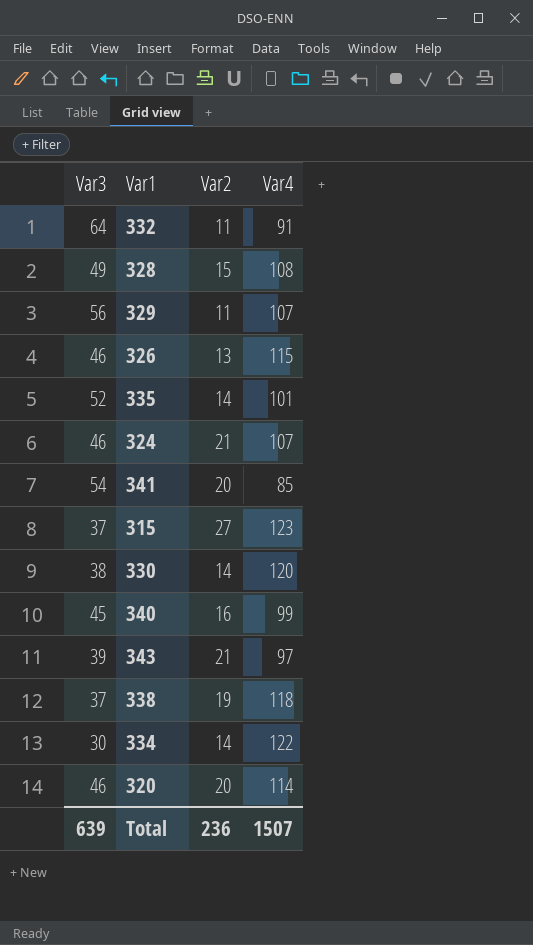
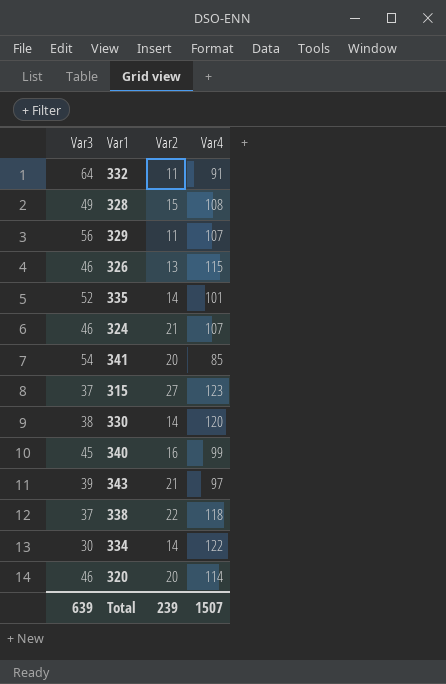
338 | Var2: 19 -> 22
Total | Var2: 236 -> 239

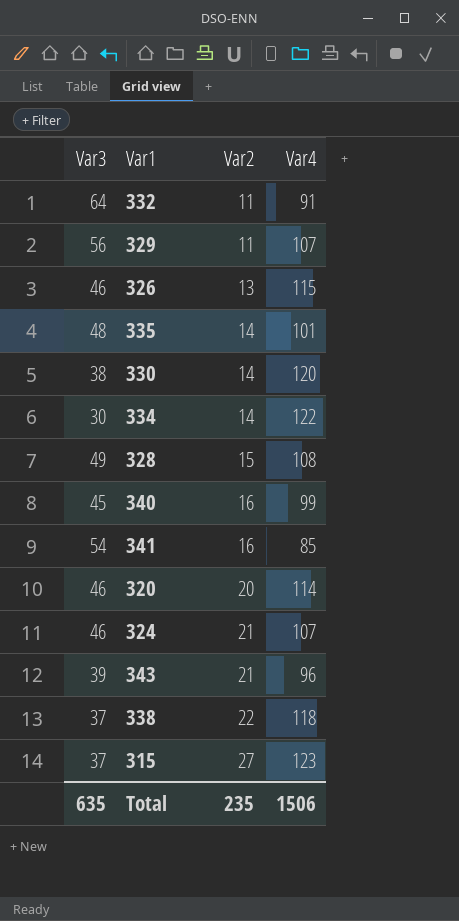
row order: none -> Var2 ascending
335 | Var3: 52 -> 48
341 | Var2: 20 -> 16
343 | Var4: 97 -> 96
Total | Var3: 639 -> 635
Total | Var2: 239 -> 235
Total | Var4: 1507 -> 1506

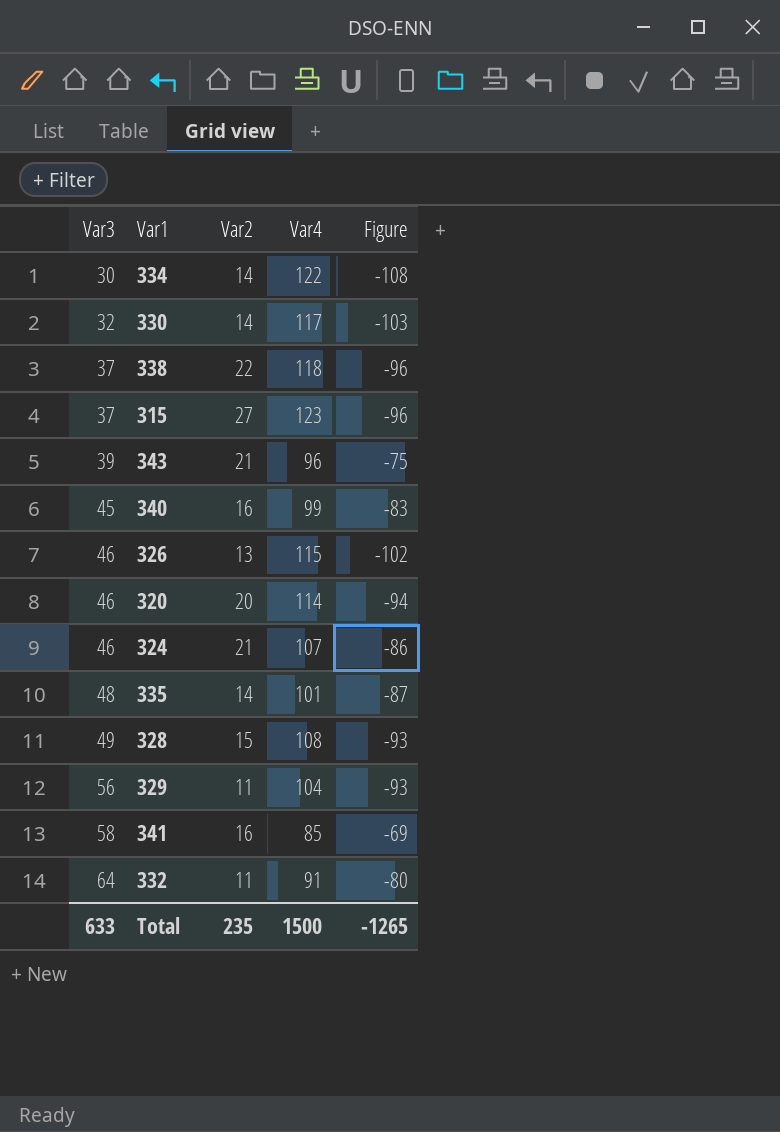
row order: Var2 ascending -> Var3 ascending
column Figure | formula: none -> [Var2] - [Var4]
330 | Var3: 38 -> 32
330 | Var4: 120 -> 117
329 | Var4: 107 -> 104
341 | Var3: 54 -> 58
Total | Var3: 635 -> 633
Total | Var4: 1506 -> 1500

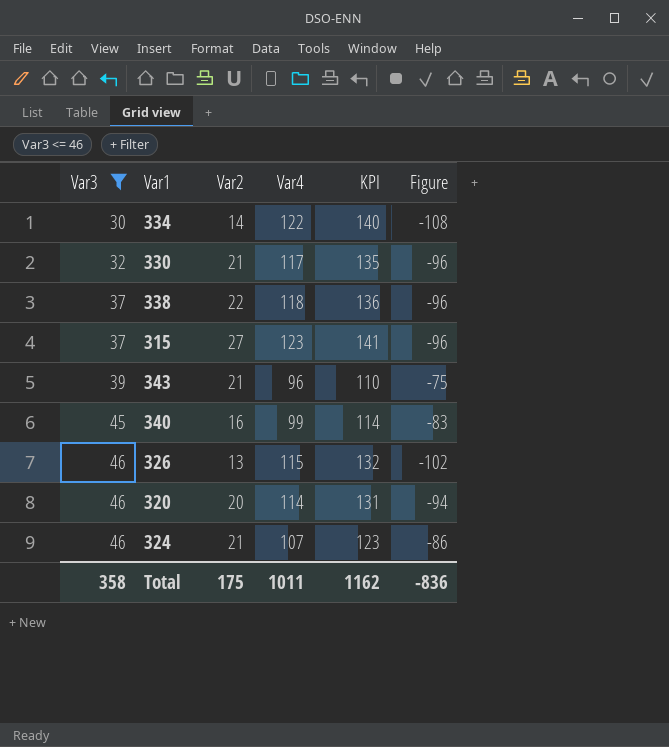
filter: none -> Var3 <= 46
column KPI | formula: none -> [Var4] * 1.15
330 | Var2: 14 -> 21
330 | Figure: -103 -> -96
Total | Var3: 633 -> 358
Total | Var2: 235 -> 175
Total | Var4: 1500 -> 1011
Total | Figure: -1265 -> -836

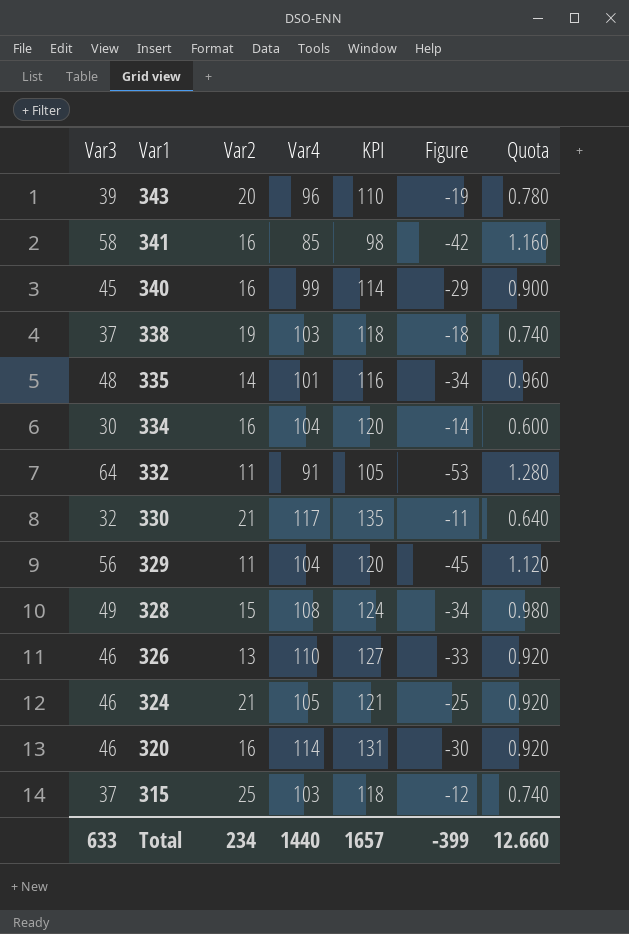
filter: Var3 <= 46 -> none
row order: Var3 ascending -> Var1 descending
column Figure | formula: [Var2] - [Var4] -> [Var2] - [Var3]
column Quota | formula: none -> [Var3] * 0.02
343 | Var2: 21 -> 20
338 | Var2: 22 -> 19
338 | Var4: 118 -> 103
338 | KPI: 136 -> 118
334 | Var2: 14 -> 16
334 | Var4: 122 -> 104
334 | KPI: 140 -> 120
326 | Var4: 115 -> 110
326 | KPI: 132 -> 127
324 | Var4: 107 -> 105
324 | KPI: 123 -> 121
320 | Var2: 20 -> 16
315 | Var2: 27 -> 25
315 | Var4: 123 -> 103
315 | KPI: 141 -> 118
Total | Var3: 358 -> 633
Total | Var2: 175 -> 234
Total | Var4: 1011 -> 1440
Total | KPI: 1162 -> 1657
Total | Figure: -836 -> -399

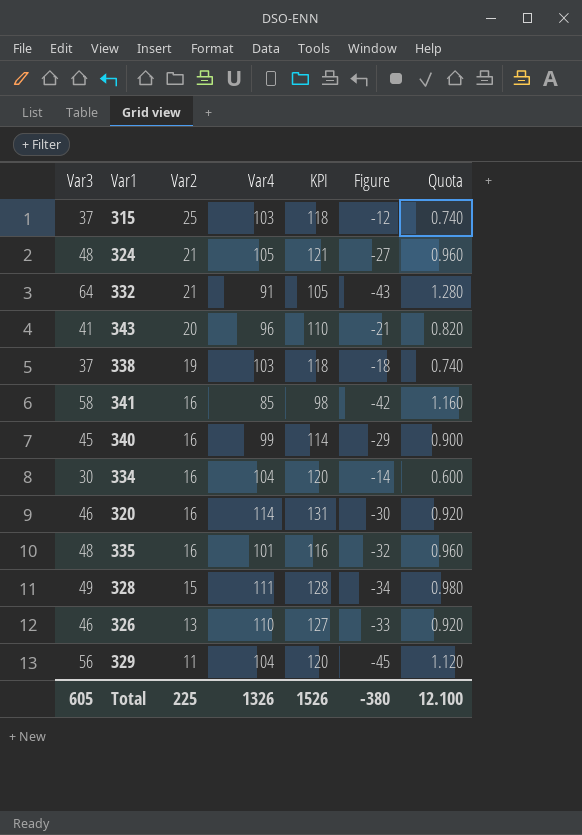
row order: Var1 descending -> Var2 descending
row 330: 32 | 21 | 117 | 135 | -11 | 0.640 -> none
324 | Var3: 46 -> 48
324 | Figure: -25 -> -27
324 | Quota: 0.920 -> 0.960
332 | Var2: 11 -> 21
332 | Figure: -53 -> -43
343 | Var3: 39 -> 41
343 | Figure: -19 -> -21
343 | Quota: 0.780 -> 0.820
335 | Var2: 14 -> 16
335 | Figure: -34 -> -32
328 | Var4: 108 -> 111
328 | KPI: 124 -> 128
Total | Var3: 633 -> 605
Total | Var2: 234 -> 225
Total | Var4: 1440 -> 1326
Total | KPI: 1657 -> 1526
Total | Figure: -399 -> -380
Total | Quota: 12.660 -> 12.100

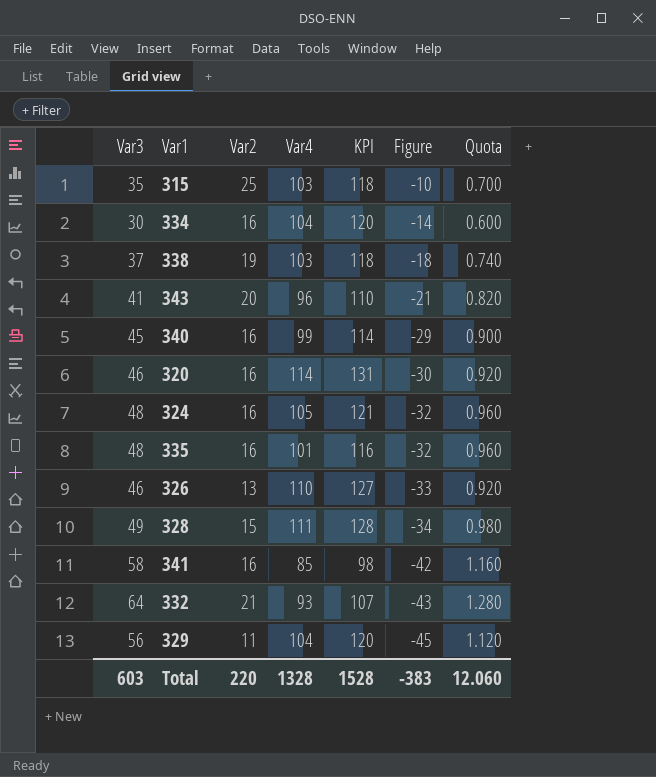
row order: Var2 descending -> Figure descending
315 | Var3: 37 -> 35
315 | Figure: -12 -> -10
315 | Quota: 0.740 -> 0.700
324 | Var2: 21 -> 16
324 | Figure: -27 -> -32
332 | Var4: 91 -> 93
332 | KPI: 105 -> 107
Total | Var3: 605 -> 603
Total | Var2: 225 -> 220
Total | Var4: 1326 -> 1328
Total | KPI: 1526 -> 1528
Total | Figure: -380 -> -383
Total | Quota: 12.100 -> 12.060

